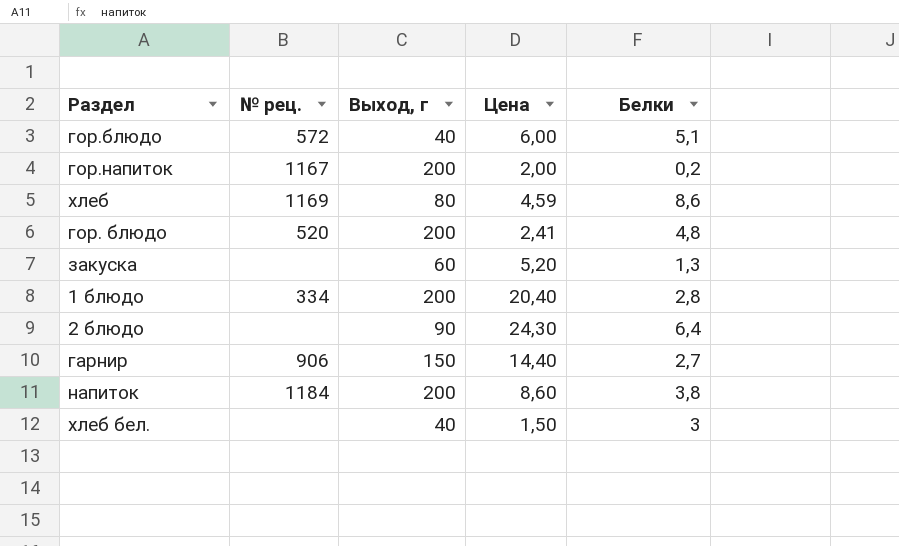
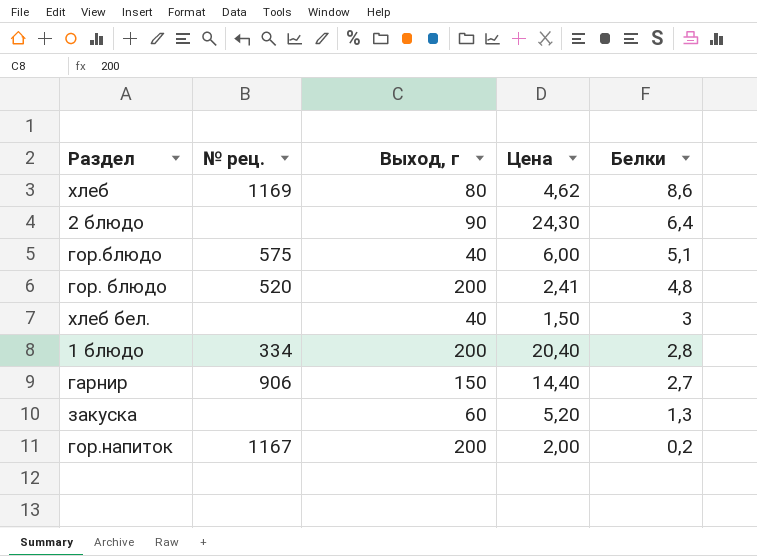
row order: none -> Белки descending
row напиток: 1184 | 200 | 8,60 | 3,8 -> none
хлеб | Цена: 4,59 -> 4,62
гор.блюдо | № рец.: 572 -> 575

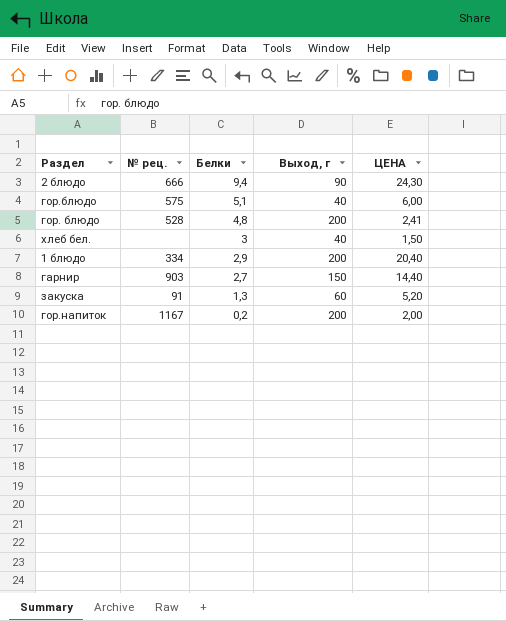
column Белки | position: 5 -> 3
column name: Цена -> ЦЕНА
row хлеб: 1169 | 80 | 4,62 | 8,6 -> none
2 блюдо | № рец.: none -> 666
2 блюдо | Белки: 6,4 -> 9,4
гор. блюдо | № рец.: 520 -> 528
1 блюдо | Белки: 2,8 -> 2,9
гарнир | № рец.: 906 -> 903
закуска | № рец.: none -> 91

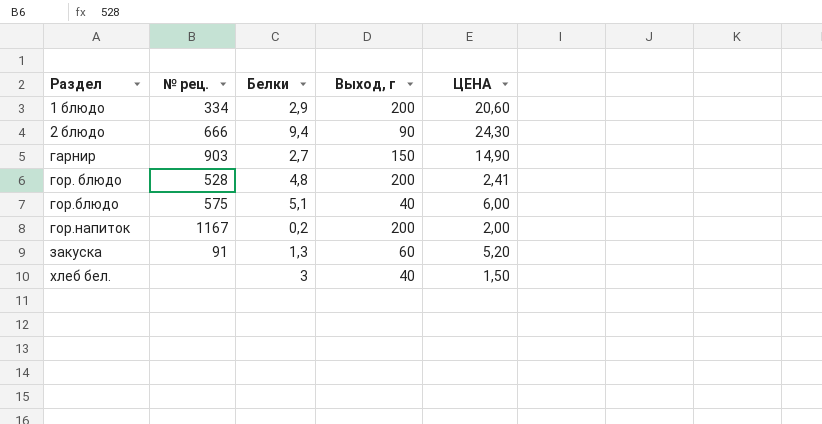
row order: Белки descending -> Раздел ascending
1 блюдо | ЦЕНА: 20,40 -> 20,60
гарнир | ЦЕНА: 14,40 -> 14,90

